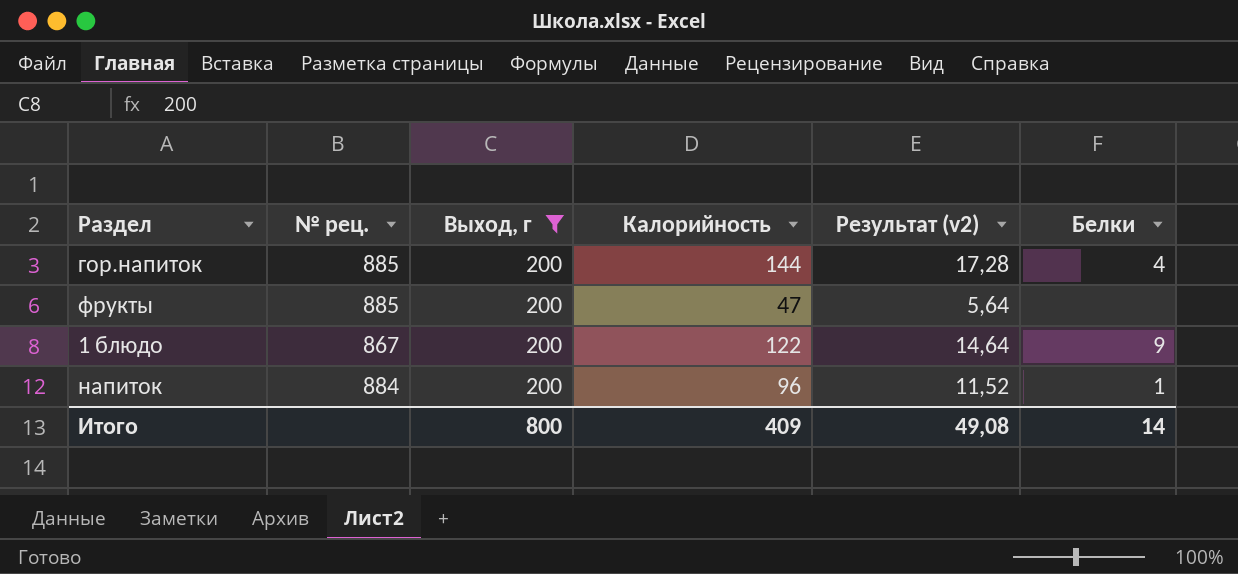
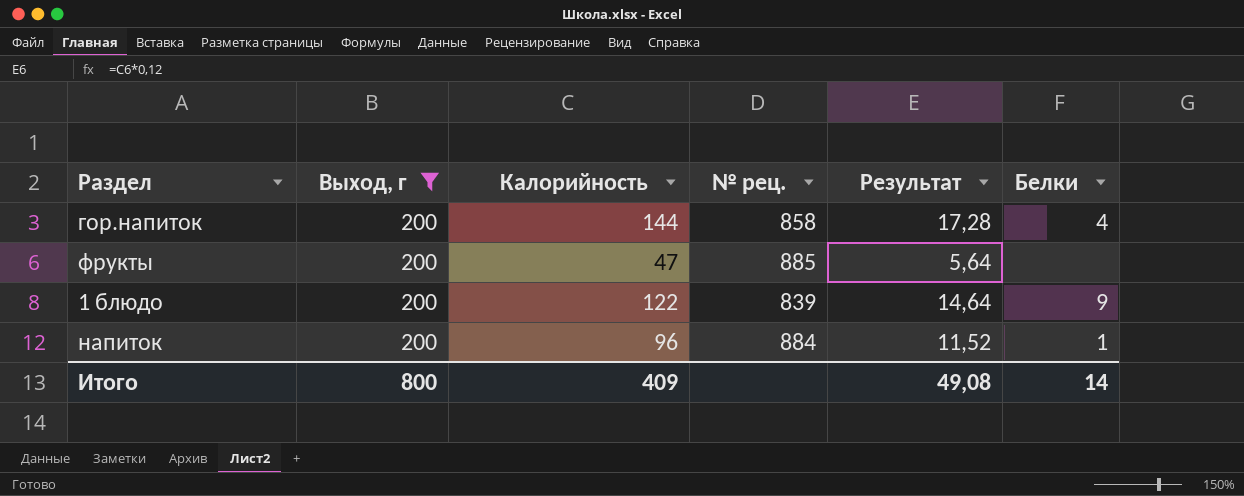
column № рец. | position: 2 -> 4
column name: Результат (v2) -> Результат
гор.напиток | № рец.: 885 -> 858
1 блюдо | № рец.: 867 -> 839

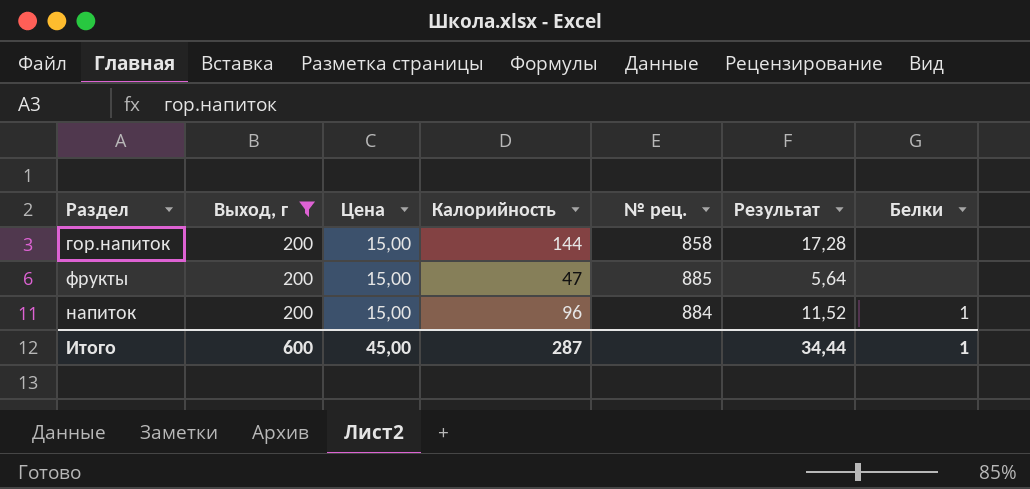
column Цена | position: none -> 3
row 1 блюдо: 200 | 122 | 839 | 14,64 | 9 -> none
гор.напиток | Белки: 4 -> none
Итого | Выход, г: 800 -> 600
Итого | Калорийность: 409 -> 287
Итого | Результат: 49,08 -> 34,44
Итого | Белки: 14 -> 1

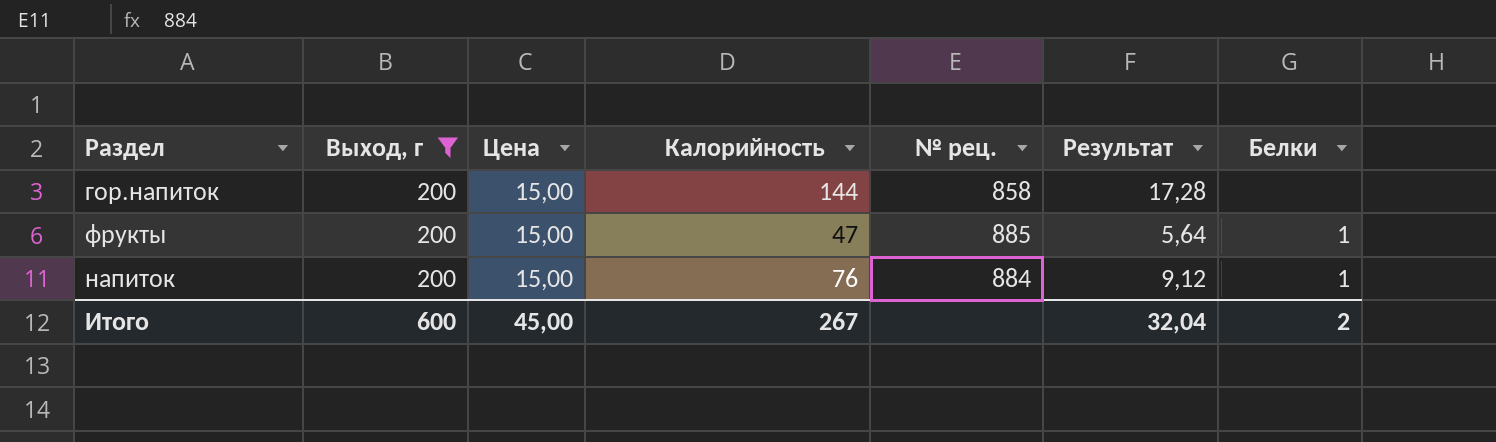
фрукты | Белки: none -> 1
напиток | Калорийность: 96 -> 76
напиток | Результат: 11,52 -> 9,12
Итого | Калорийность: 287 -> 267
Итого | Результат: 34,44 -> 32,04
Итого | Белки: 1 -> 2

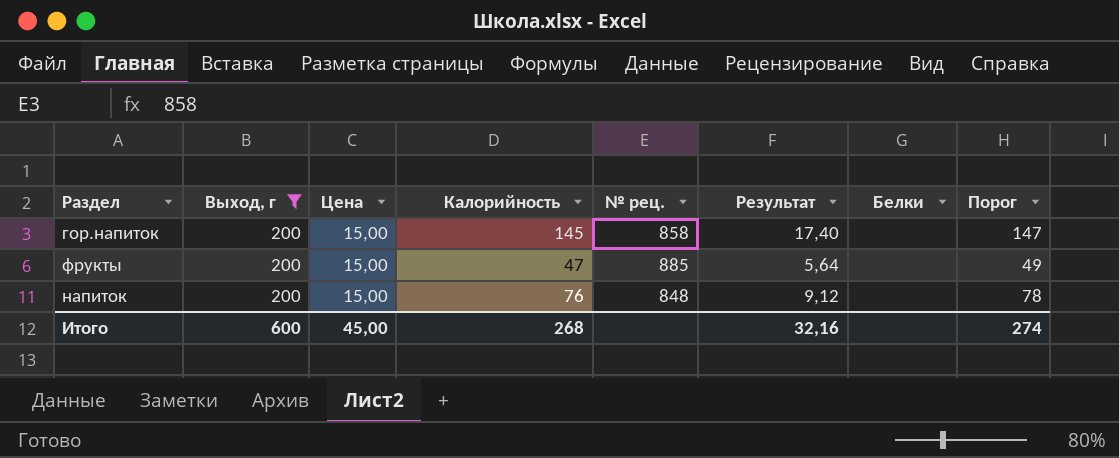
column Порог | formula: none -> [Калорийность] + 2
гор.напиток | Калорийность: 144 -> 145
гор.напиток | Результат: 17,28 -> 17,40
фрукты | Белки: 1 -> none
напиток | № рец.: 884 -> 848
напиток | Белки: 1 -> none
Итого | Калорийность: 267 -> 268
Итого | Результат: 32,04 -> 32,16
Итого | Белки: 2 -> none

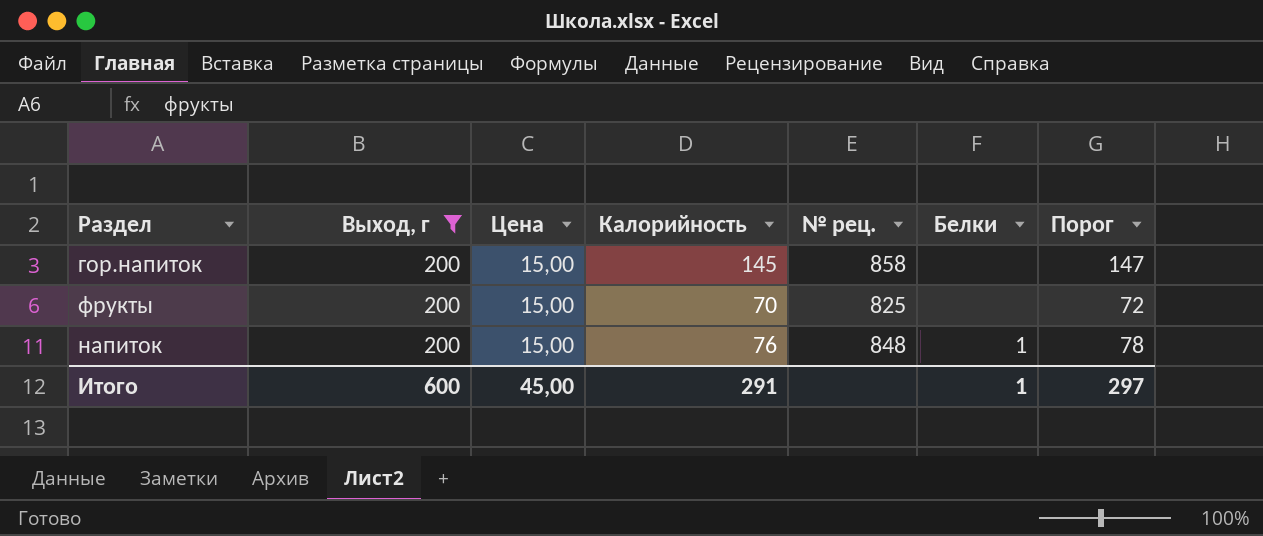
column Результат | formula: [Калорийность] * 0,12 -> none
фрукты | Калорийность: 47 -> 70
фрукты | № рец.: 885 -> 825
фрукты | Порог: 49 -> 72
напиток | Белки: none -> 1
Итого | Калорийность: 268 -> 291
Итого | Белки: none -> 1
Итого | Порог: 274 -> 297

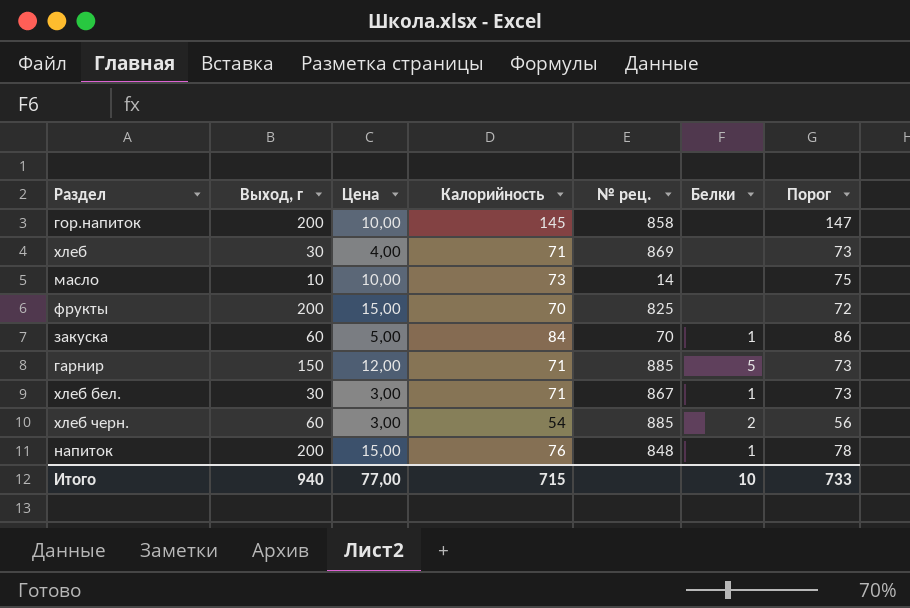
filter: Выход, г = 200 -> none
гор.напиток | Цена: 15,00 -> 10,00
Итого | Выход, г: 600 -> 940
Итого | Цена: 45,00 -> 77,00
Итого | Калорийность: 291 -> 715
Итого | Белки: 1 -> 10
Итого | Порог: 297 -> 733

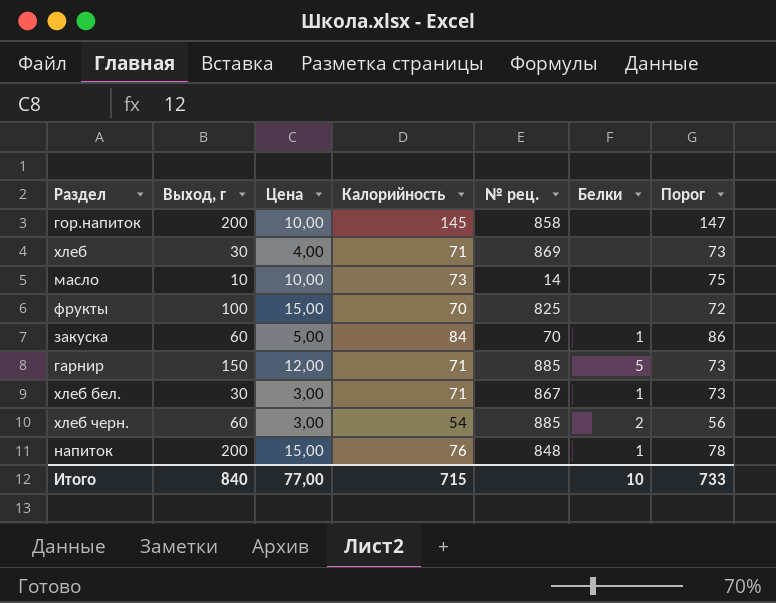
фрукты | Выход, г: 200 -> 100
Итого | Выход, г: 940 -> 840

